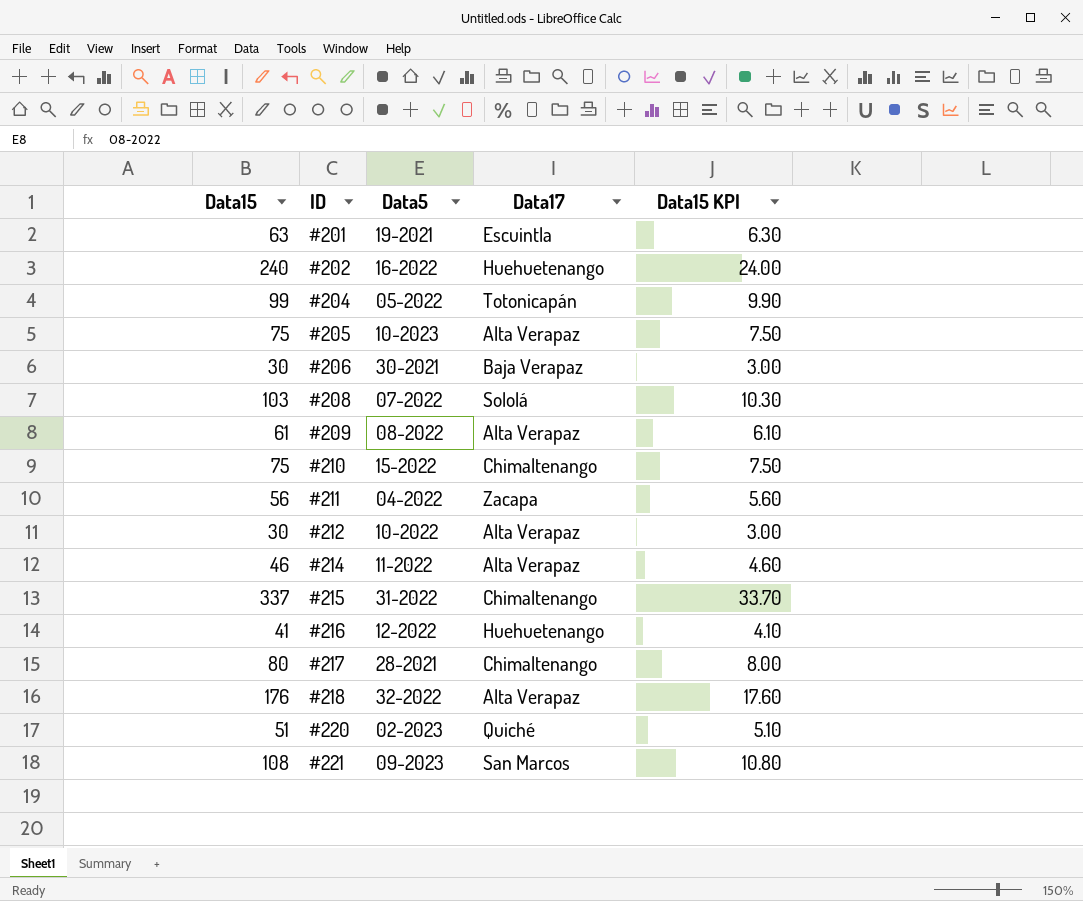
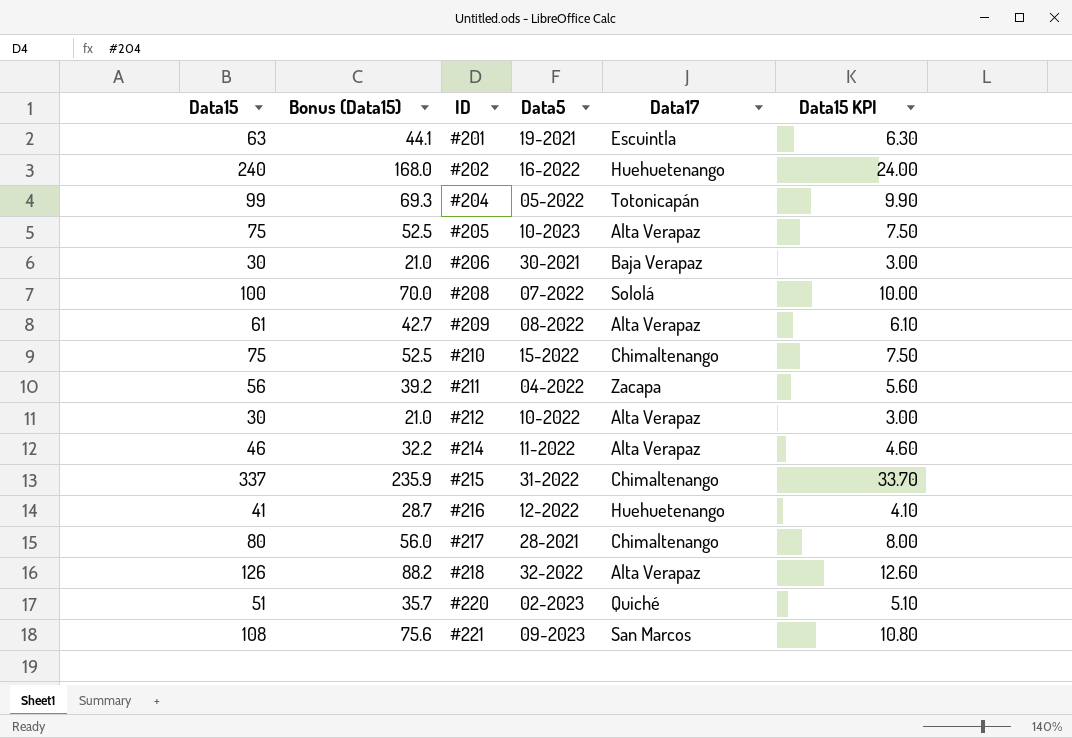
column Bonus (Data15) | formula: none -> [Data15] * 0.7
#208 | Data15: 103 -> 100
#208 | Data15 KPI: 10.30 -> 10.00
#218 | Data15: 176 -> 126
#218 | Data15 KPI: 17.60 -> 12.60

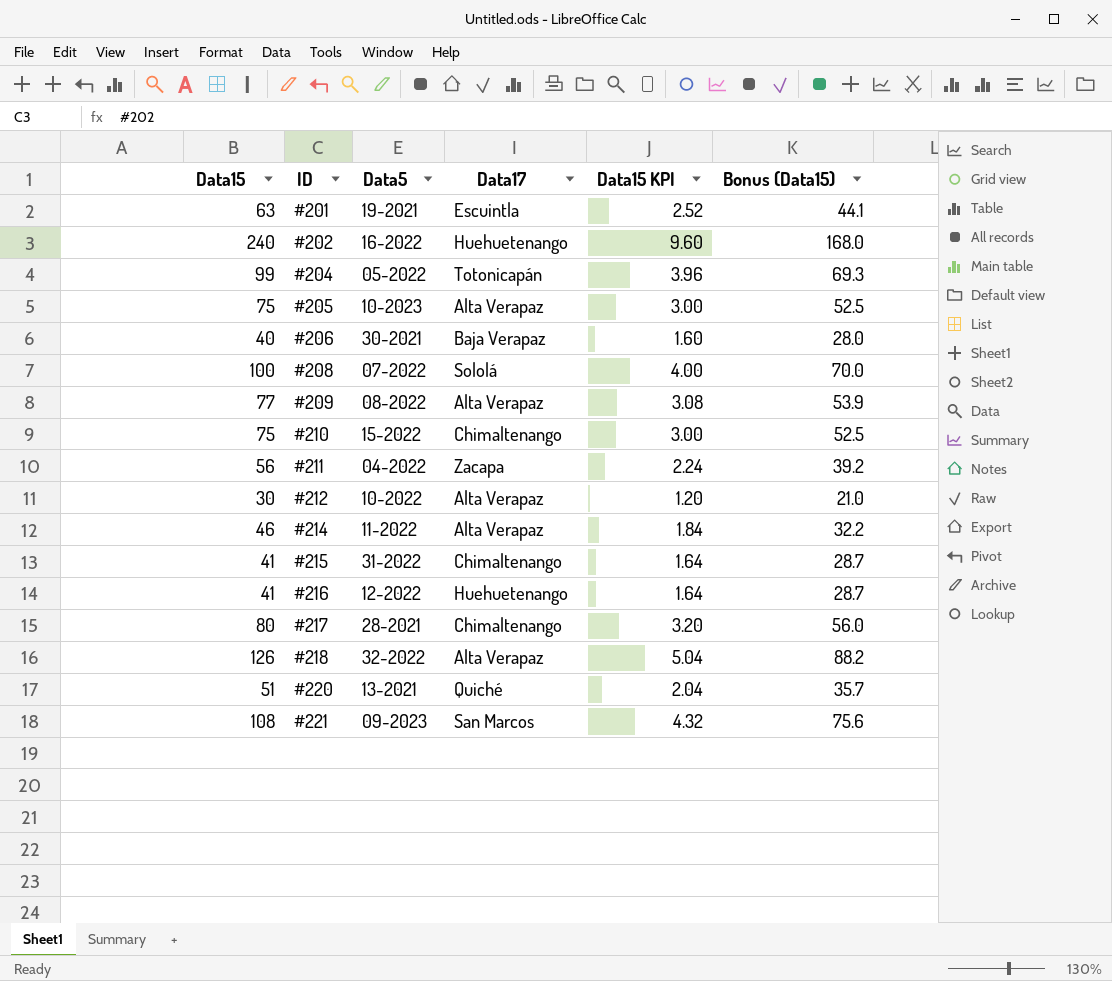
column Data15 KPI | formula: [Data15] * 0.1 -> [Data15] * 0.04
column Bonus (Data15) | position: 2 -> 6
#206 | Data15: 30 -> 40
#206 | Bonus (Data15): 21.0 -> 28.0
#209 | Data15: 61 -> 77
#209 | Bonus (Data15): 42.7 -> 53.9
#215 | Data15: 337 -> 41
#215 | Bonus (Data15): 235.9 -> 28.7
#220 | Data5: 02-2023 -> 13-2021

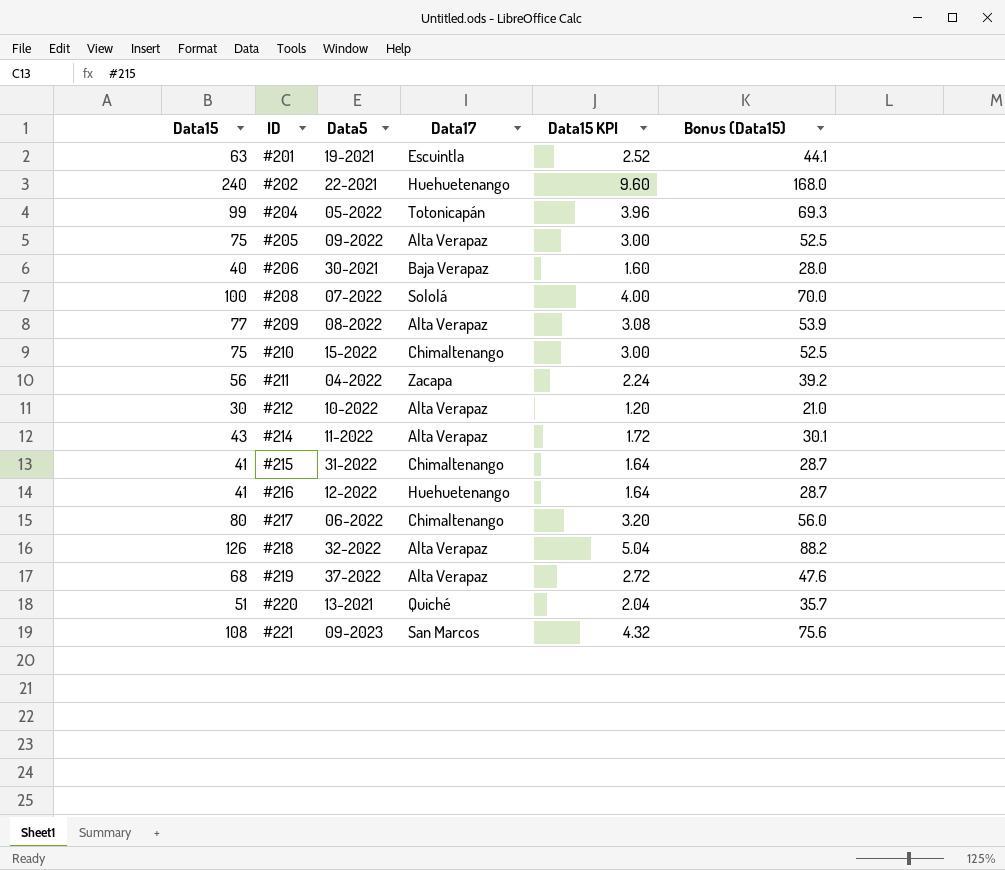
#202 | Data5: 16-2022 -> 22-2021
#205 | Data5: 10-2023 -> 09-2022
#214 | Data15: 46 -> 43
#214 | Data15 KPI: 1.84 -> 1.72
#214 | Bonus (Data15): 32.2 -> 30.1
#217 | Data5: 28-2021 -> 06-2022
row #219: none -> 68 | 37-2022 | Alta Verapaz | 2.72 | 47.6

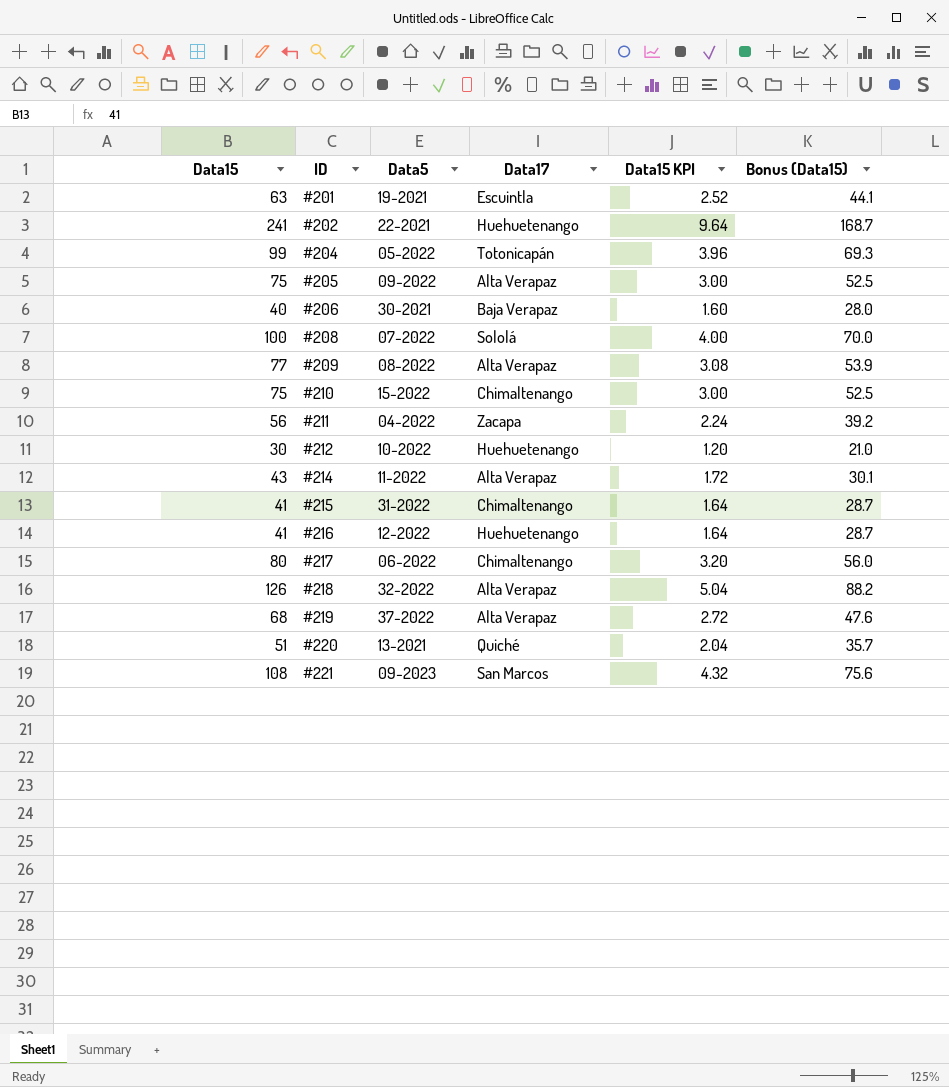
#202 | Data15: 240 -> 241
#202 | Data15 KPI: 9.60 -> 9.64
#202 | Bonus (Data15): 168.0 -> 168.7
#212 | Data17: Alta Verapaz -> Huehuetenango

